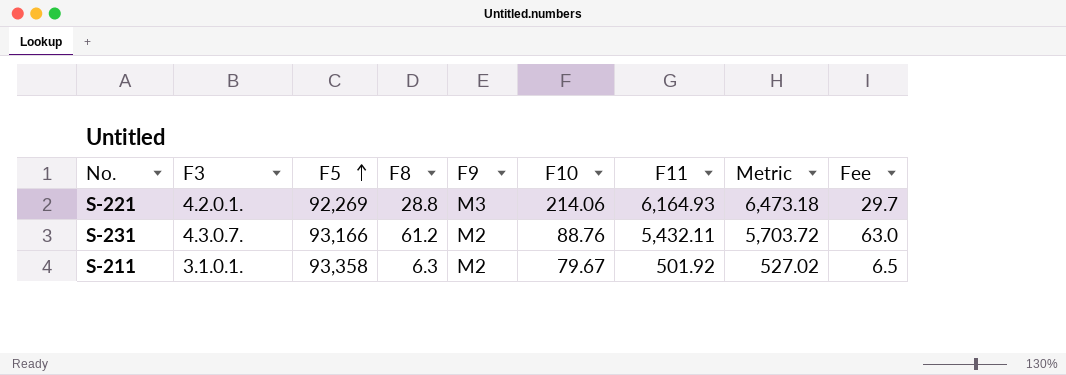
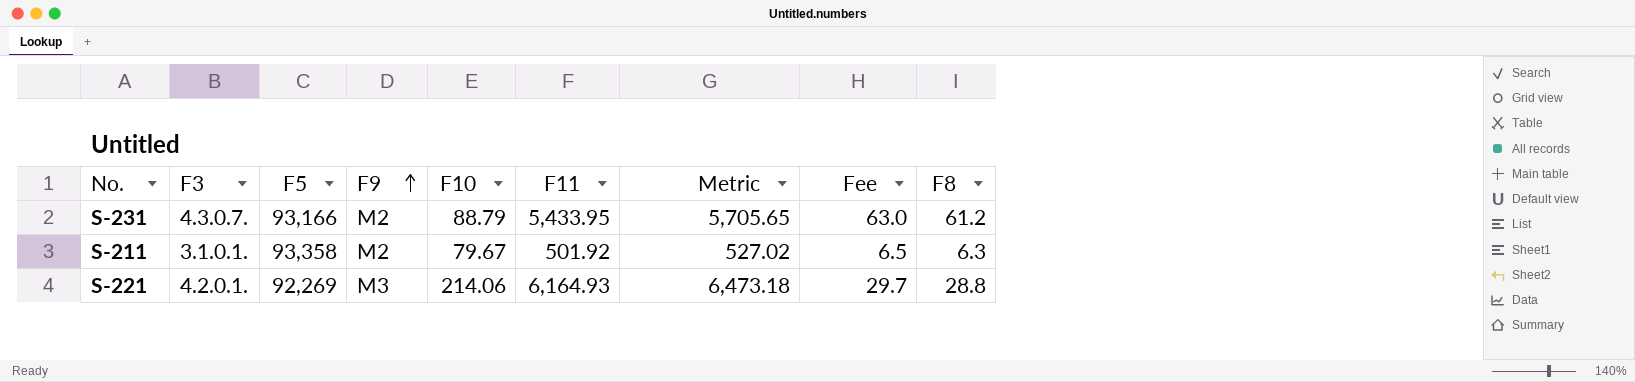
row order: F5 ascending -> F9 ascending
column F8 | position: 4 -> 9
S-231 | F10: 88.76 -> 88.79
S-231 | F11: 5,432.11 -> 5,433.95
S-231 | Metric: 5,703.72 -> 5,705.65

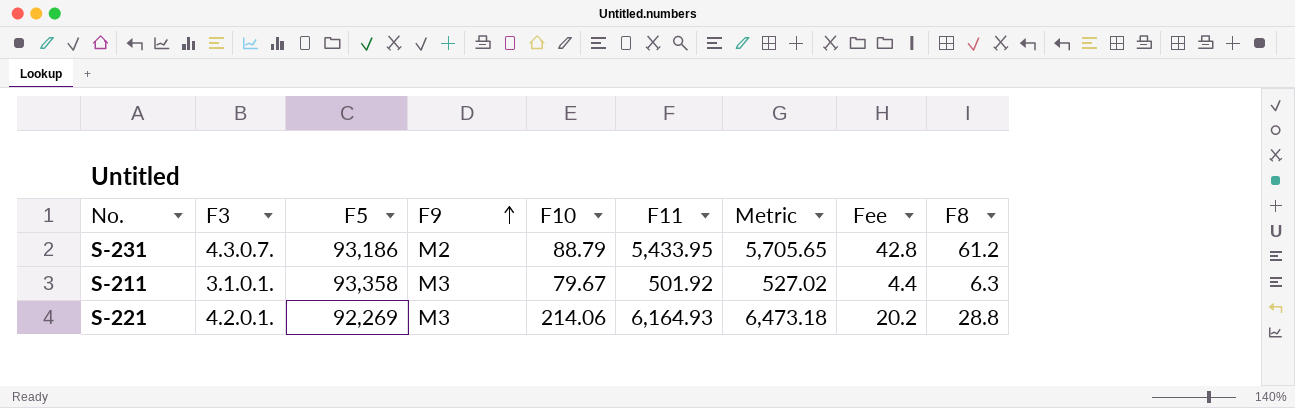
column Fee | formula: [F8] * 1.03 -> [F8] * 0.7
S-231 | F5: 93,166 -> 93,186
S-211 | F9: M2 -> M3

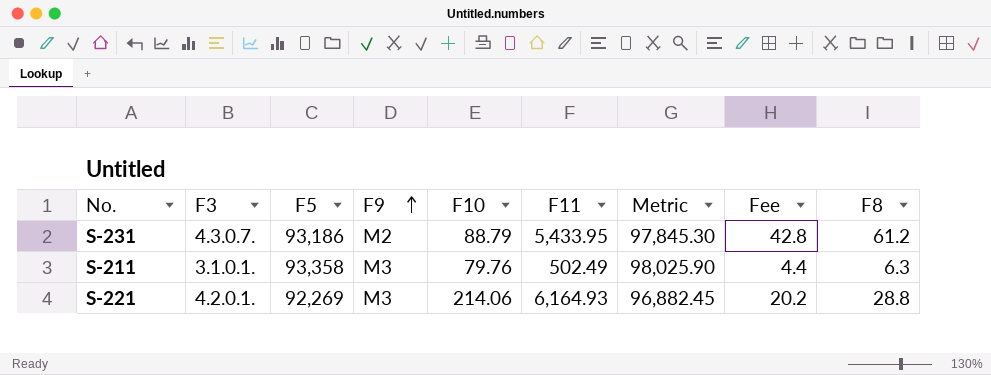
column Metric | formula: [F11] * 1.05 -> [F5] * 1.05
S-211 | F10: 79.67 -> 79.76
S-211 | F11: 501.92 -> 502.49

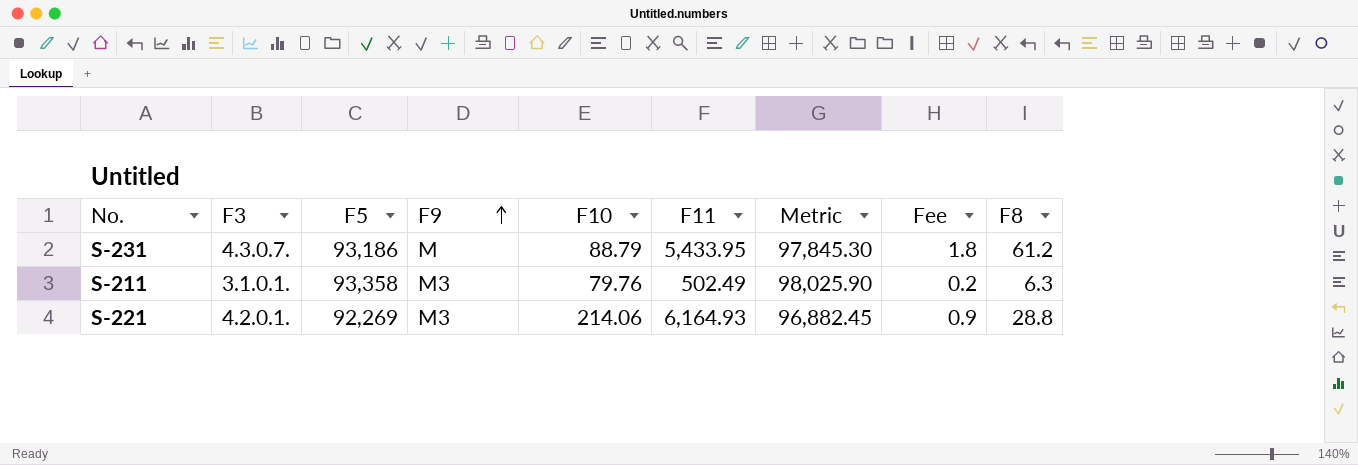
column Fee | formula: [F8] * 0.7 -> [F8] * 0.03
S-231 | F9: M2 -> M

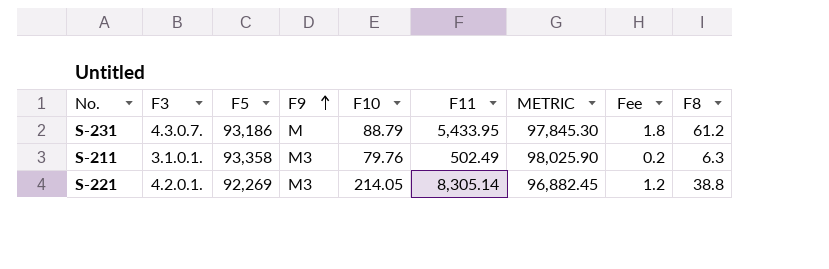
column name: Metric -> METRIC
S-221 | F10: 214.06 -> 214.05
S-221 | F11: 6,164.93 -> 8,305.14
S-221 | Fee: 0.9 -> 1.2
S-221 | F8: 28.8 -> 38.8

